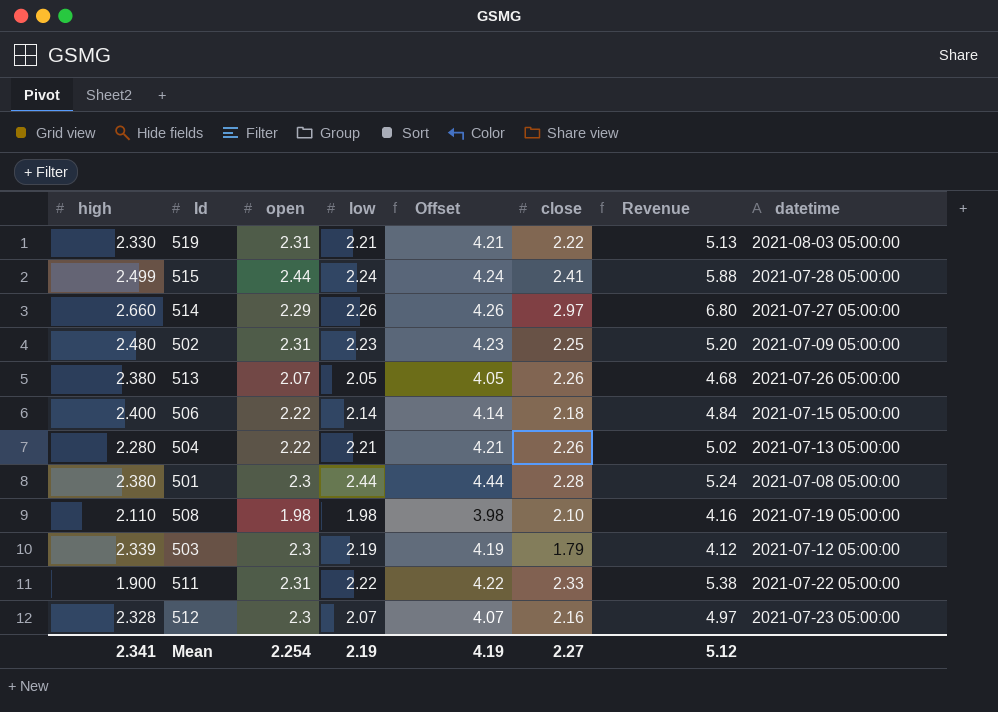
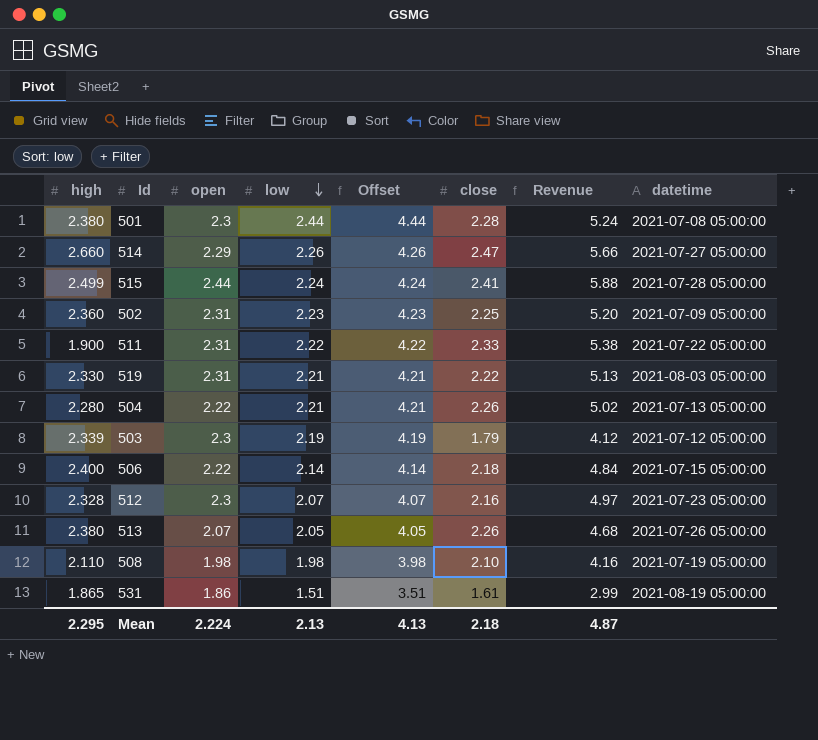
row order: none -> low descending
514 | close: 2.97 -> 2.47
514 | Revenue: 6.80 -> 5.66
502 | high: 2.480 -> 2.360
row 531: none -> 1.865 | 1.86 | 1.51 | 3.51 | 1.61 | 2.99 | 2021-08-19 05:00:00
Mean | high: 2.341 -> 2.295
Mean | open: 2.254 -> 2.224
Mean | low: 2.19 -> 2.13
Mean | Offset: 4.19 -> 4.13
Mean | close: 2.27 -> 2.18
Mean | Revenue: 5.12 -> 4.87

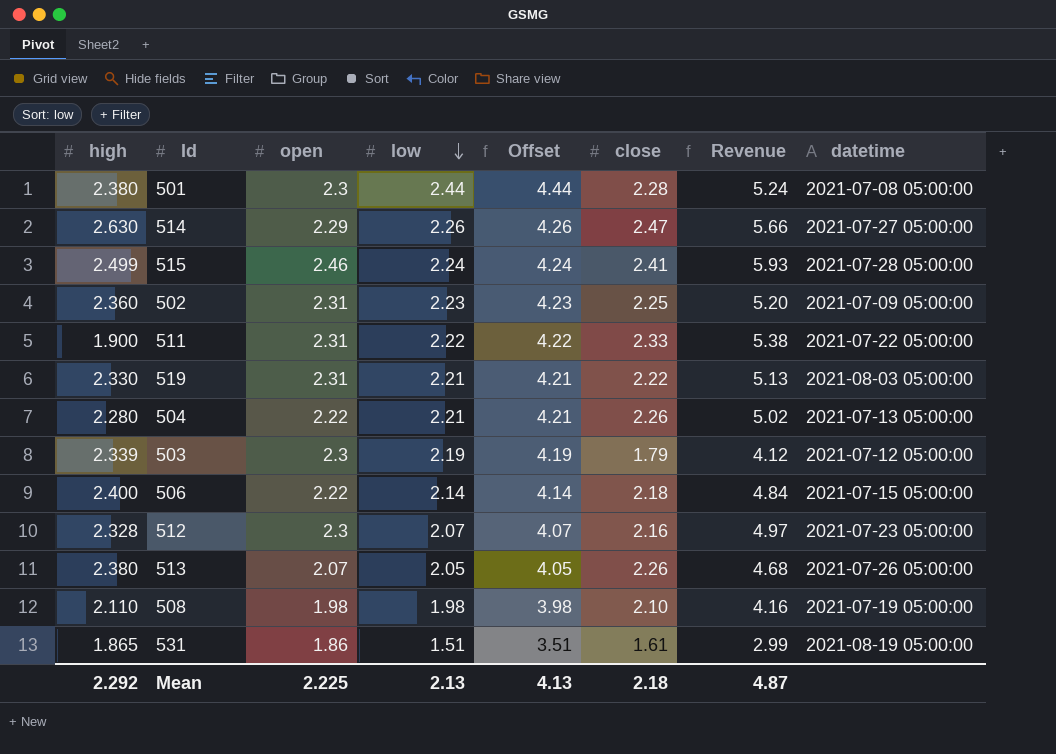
514 | high: 2.660 -> 2.630
515 | open: 2.44 -> 2.46
515 | Revenue: 5.88 -> 5.93
Mean | high: 2.295 -> 2.292
Mean | open: 2.224 -> 2.225

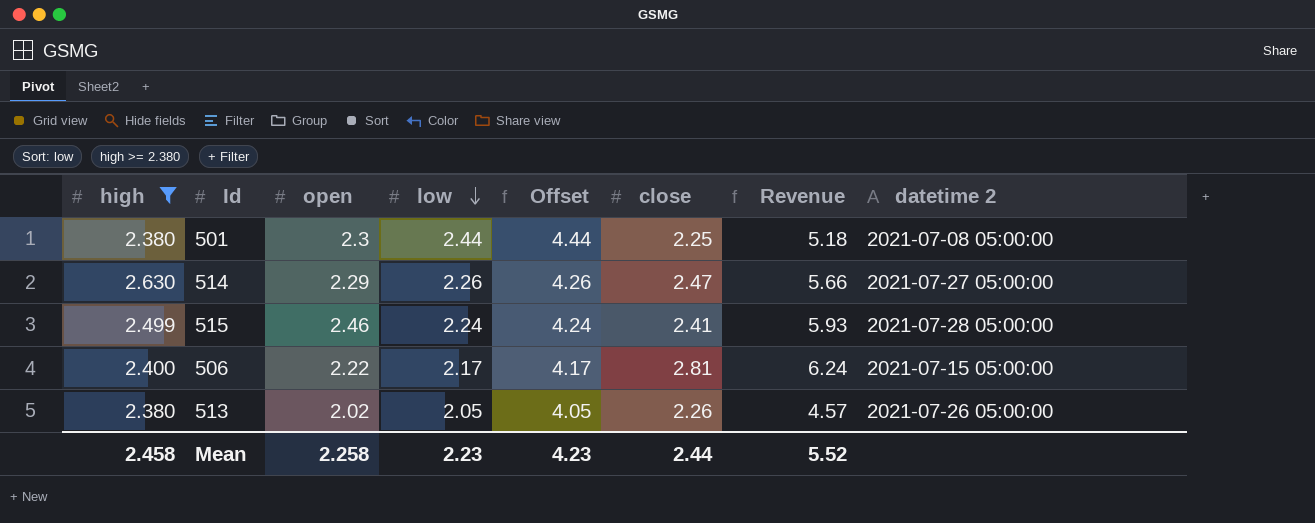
filter: none -> high >= 2.380
column name: datetime -> datetime 2
501 | close: 2.28 -> 2.25
501 | Revenue: 5.24 -> 5.18
506 | low: 2.14 -> 2.17
506 | Offset: 4.14 -> 4.17
506 | close: 2.18 -> 2.81
506 | Revenue: 4.84 -> 6.24
513 | open: 2.07 -> 2.02
513 | Revenue: 4.68 -> 4.57
Mean | high: 2.292 -> 2.458
Mean | open: 2.225 -> 2.258
Mean | low: 2.13 -> 2.23
Mean | Offset: 4.13 -> 4.23
Mean | close: 2.18 -> 2.44
Mean | Revenue: 4.87 -> 5.52

